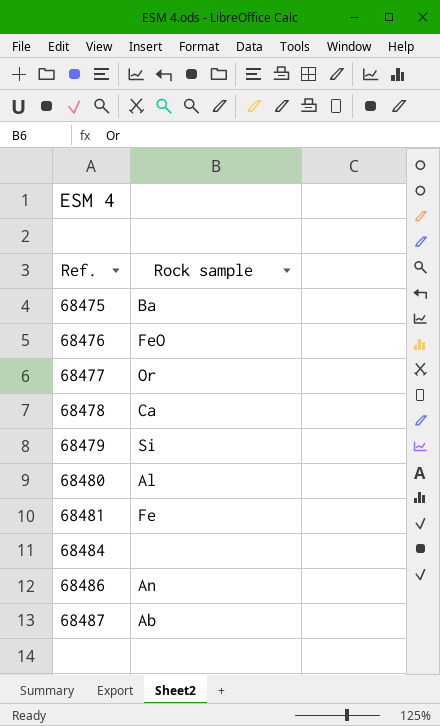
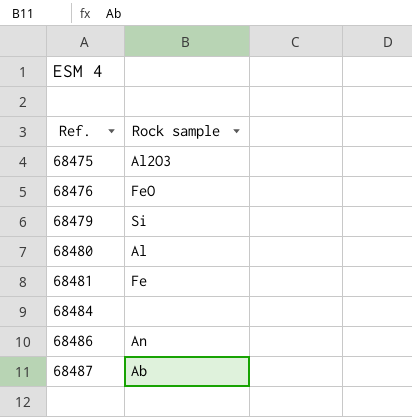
row 68477: Or -> none
row 68478: Ca -> none
68475 | Rock sample: Ba -> Al2O3

